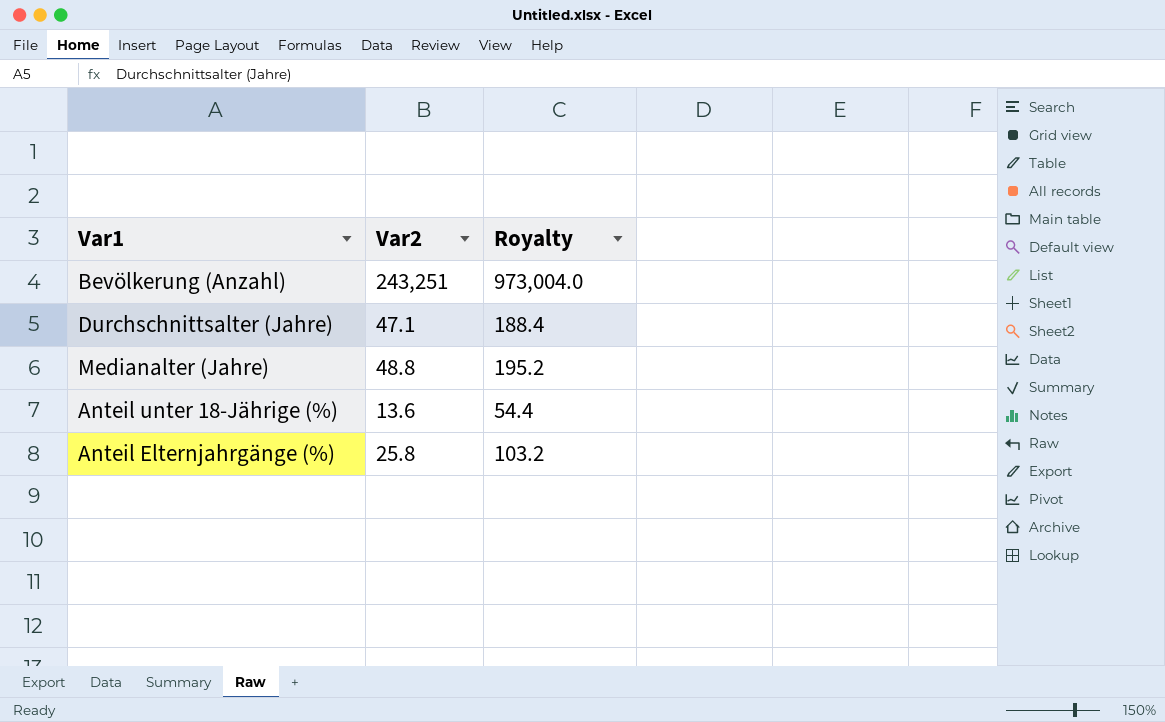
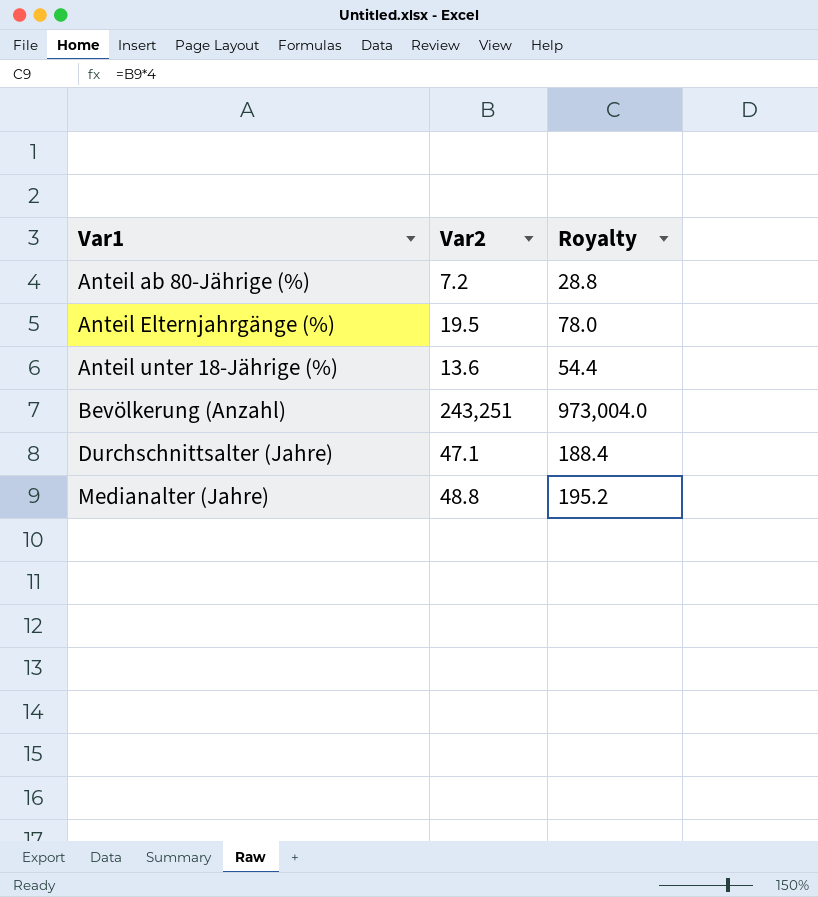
row order: none -> Var1 ascending
row Anteil ab 80-Jährige (%): none -> 7.2 | 28.8
Anteil Elternjahrgänge (%) | Var2: 25.8 -> 19.5
Anteil Elternjahrgänge (%) | Royalty: 103.2 -> 78.0

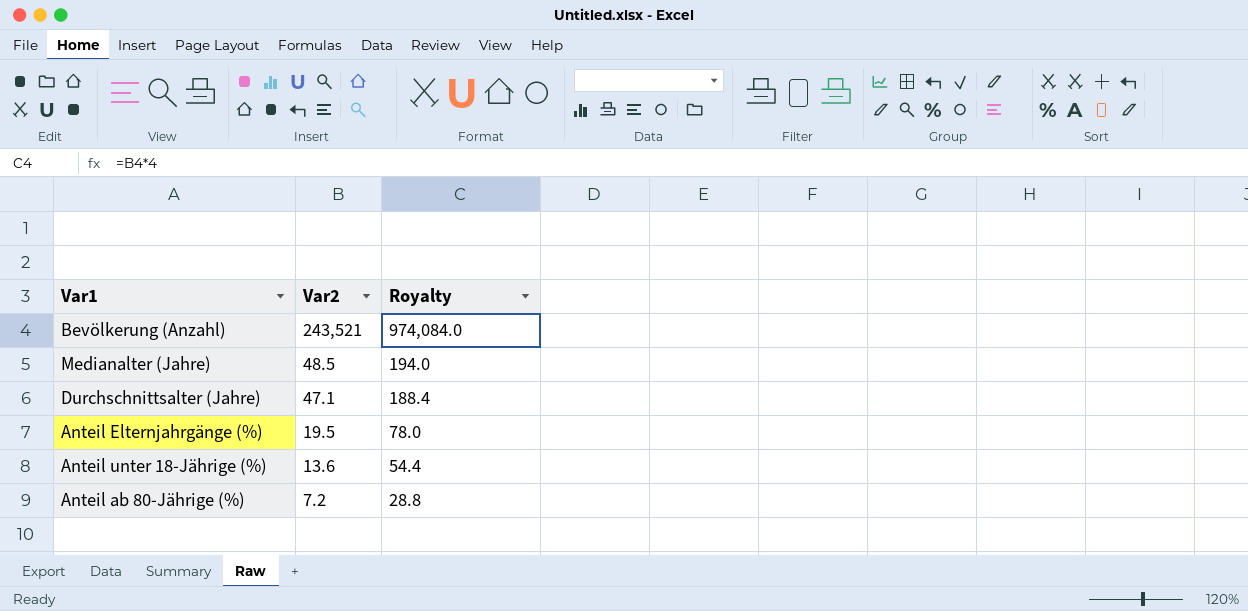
row order: Var1 ascending -> Var2 descending
Bevölkerung (Anzahl) | Var2: 243,251 -> 243,521
Bevölkerung (Anzahl) | Royalty: 973,004.0 -> 974,084.0
Medianalter (Jahre) | Var2: 48.8 -> 48.5
Medianalter (Jahre) | Royalty: 195.2 -> 194.0

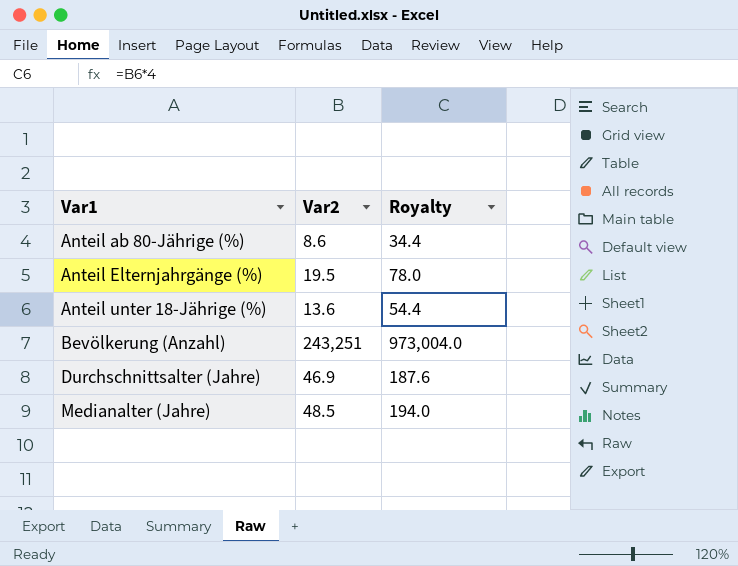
row order: Var2 descending -> Var1 ascending
Anteil ab 80-Jährige (%) | Var2: 7.2 -> 8.6
Anteil ab 80-Jährige (%) | Royalty: 28.8 -> 34.4
Bevölkerung (Anzahl) | Var2: 243,521 -> 243,251
Bevölkerung (Anzahl) | Royalty: 974,084.0 -> 973,004.0
Durchschnittsalter (Jahre) | Var2: 47.1 -> 46.9
Durchschnittsalter (Jahre) | Royalty: 188.4 -> 187.6

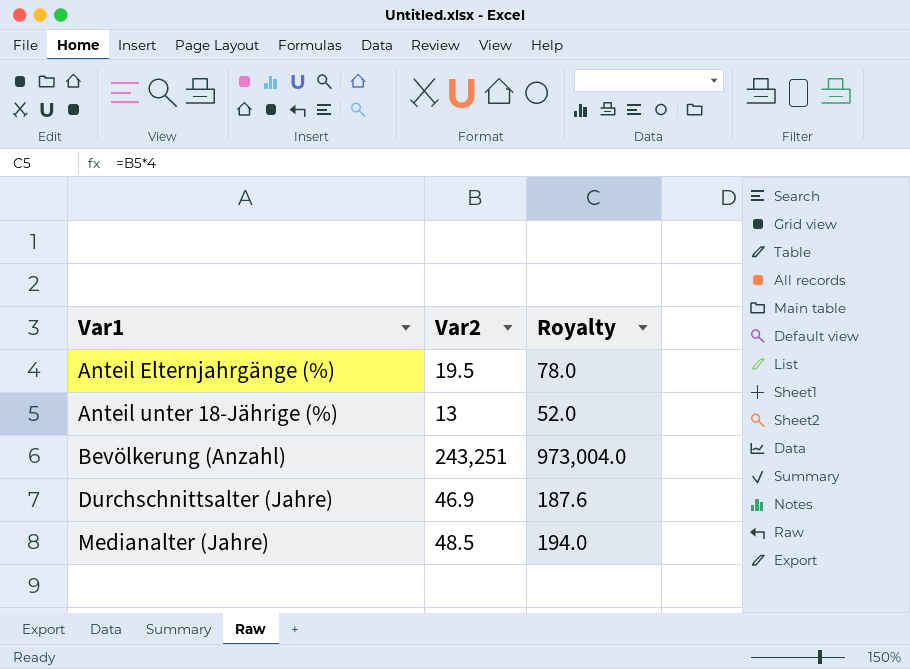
row Anteil ab 80-Jährige (%): 8.6 | 34.4 -> none
Anteil unter 18-Jährige (%) | Var2: 13.6 -> 13
Anteil unter 18-Jährige (%) | Royalty: 54.4 -> 52.0

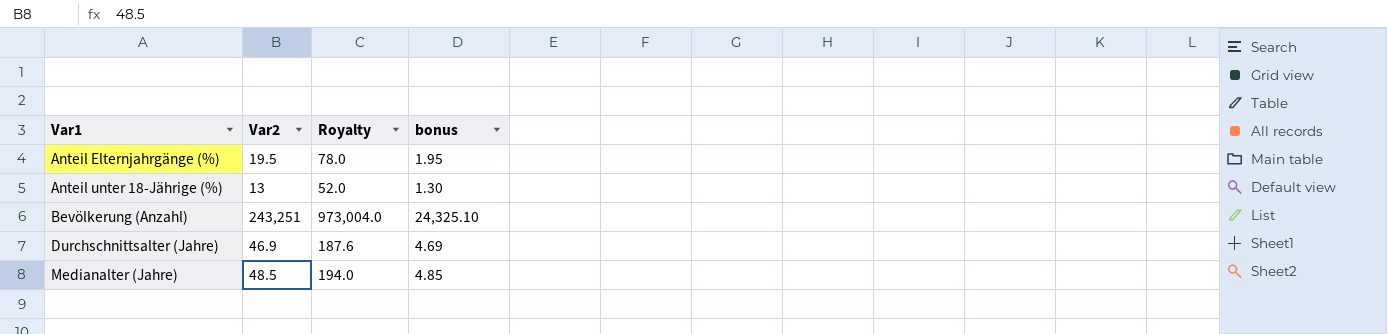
column bonus | formula: none -> [Var2] * 0.1

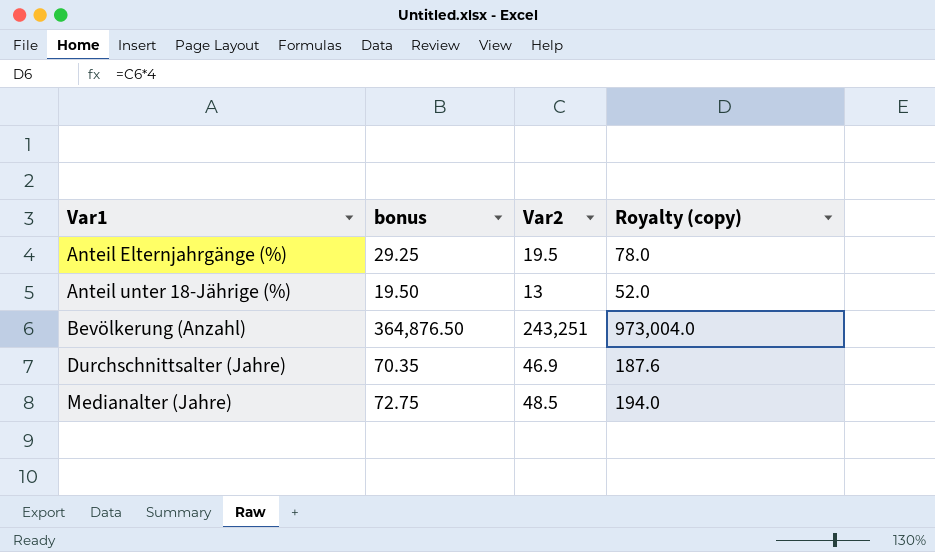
column bonus | formula: [Var2] * 0.1 -> [Var2] * 1.5
column bonus | position: 4 -> 2
column name: Royalty -> Royalty (copy)

